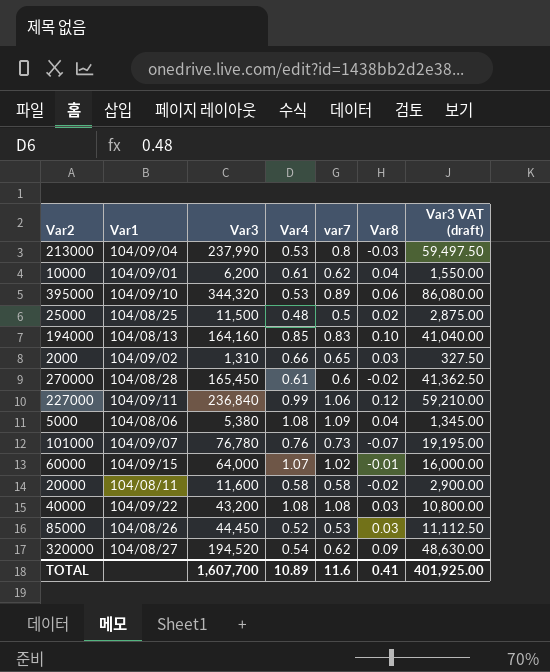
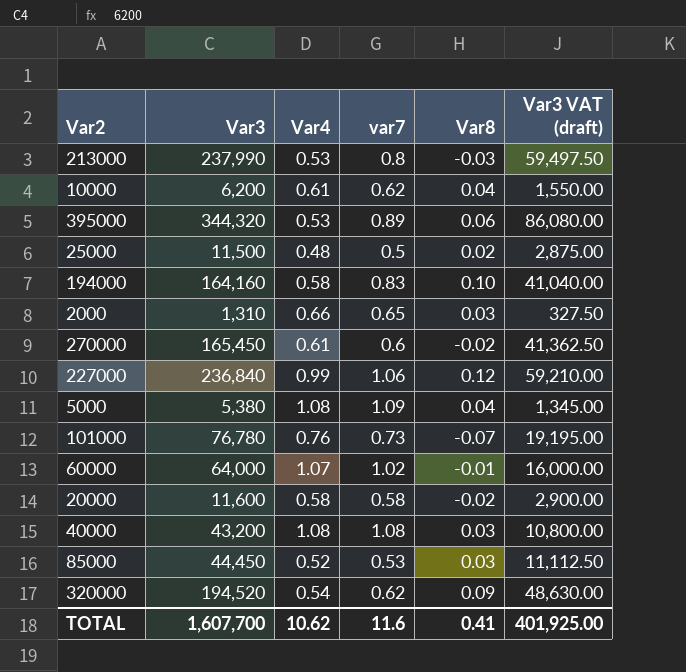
column Var1 | position: 2 -> none
194000 | Var4: 0.85 -> 0.58
TOTAL | Var4: 10.89 -> 10.62

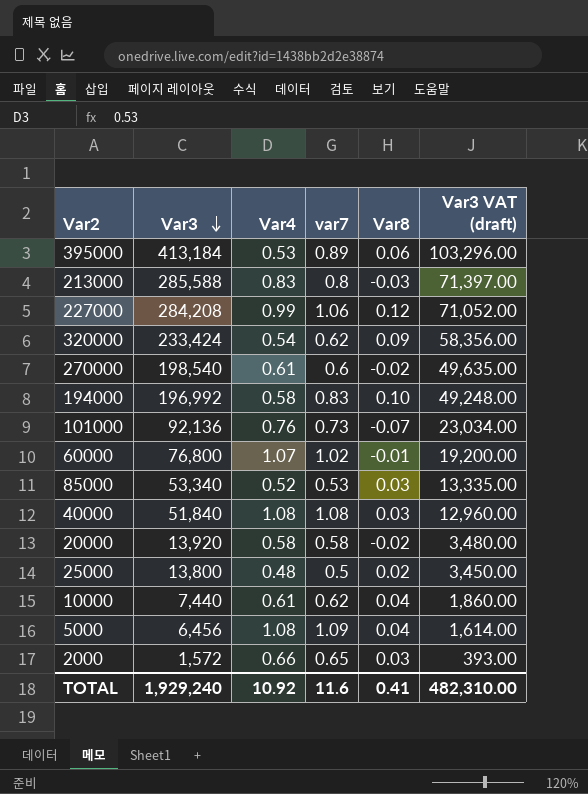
row order: none -> Var3 descending
395000 | Var3: 344,320 -> 413,184
395000 | Var3 VAT (draft): 86,080.00 -> 103,296.00
213000 | Var3: 237,990 -> 285,588
213000 | Var4: 0.53 -> 0.83
213000 | Var3 VAT (draft): 59,497.50 -> 71,397.00
227000 | Var3: 236,840 -> 284,208
227000 | Var3 VAT (draft): 59,210.00 -> 71,052.00
320000 | Var3: 194,520 -> 233,424
320000 | Var3 VAT (draft): 48,630.00 -> 58,356.00
270000 | Var3: 165,450 -> 198,540
270000 | Var3 VAT (draft): 41,362.50 -> 49,635.00
194000 | Var3: 164,160 -> 196,992
194000 | Var3 VAT (draft): 41,040.00 -> 49,248.00
101000 | Var3: 76,780 -> 92,136
101000 | Var3 VAT (draft): 19,195.00 -> 23,034.00
60000 | Var3: 64,000 -> 76,800
60000 | Var3 VAT (draft): 16,000.00 -> 19,200.00
85000 | Var3: 44,450 -> 53,340
85000 | Var3 VAT (draft): 11,112.50 -> 13,335.00
40000 | Var3: 43,200 -> 51,840
40000 | Var3 VAT (draft): 10,800.00 -> 12,960.00
20000 | Var3: 11,600 -> 13,920
20000 | Var3 VAT (draft): 2,900.00 -> 3,480.00
25000 | Var3: 11,500 -> 13,800
25000 | Var3 VAT (draft): 2,875.00 -> 3,450.00
10000 | Var3: 6,200 -> 7,440
10000 | Var3 VAT (draft): 1,550.00 -> 1,860.00
5000 | Var3: 5,380 -> 6,456
5000 | Var3 VAT (draft): 1,345.00 -> 1,614.00
2000 | Var3: 1,310 -> 1,572
2000 | Var3 VAT (draft): 327.50 -> 393.00
TOTAL | Var3: 1,607,700 -> 1,929,240
TOTAL | Var4: 10.62 -> 10.92
TOTAL | Var3 VAT (draft): 401,925.00 -> 482,310.00

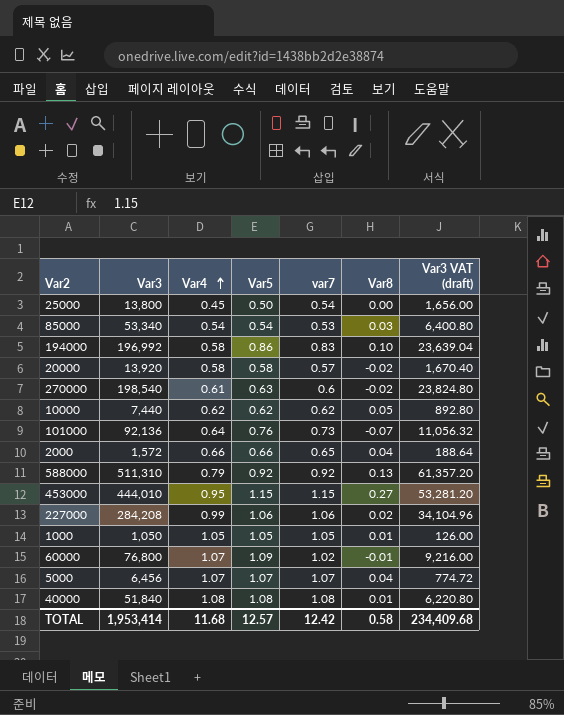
row order: Var3 descending -> Var4 ascending
column Var5 | position: none -> 4
column Var3 VAT (draft) | formula: [Var3] * 0.25 -> [Var3] * 0.12
row 395000: 413,184 | 0.53 | 0.89 | 0.06 | 103,296.00 -> none
row 213000: 285,588 | 0.83 | 0.8 | -0.03 | 71,397.00 -> none
row 320000: 233,424 | 0.54 | 0.62 | 0.09 | 58,356.00 -> none
25000 | Var4: 0.48 -> 0.45
25000 | var7: 0.5 -> 0.54
25000 | Var8: 0.02 -> 0.00
85000 | Var4: 0.52 -> 0.54
20000 | var7: 0.58 -> 0.57
10000 | Var4: 0.61 -> 0.62
10000 | Var8: 0.04 -> 0.05
101000 | Var4: 0.76 -> 0.64
2000 | Var8: 0.03 -> 0.04
row 588000: none -> 511,310 | 0.79 | 0.92 | 0.92 | 0.13 | 61,357.20
row 453000: none -> 444,010 | 0.95 | 1.15 | 1.15 | 0.27 | 53,281.20
227000 | Var8: 0.12 -> 0.02
row 1000: none -> 1,050 | 1.05 | 1.05 | 1.05 | 0.01 | 126.00
5000 | Var4: 1.08 -> 1.07
5000 | var7: 1.09 -> 1.07
40000 | Var8: 0.03 -> 0.01
TOTAL | Var3: 1,929,240 -> 1,953,414
TOTAL | Var4: 10.92 -> 11.68
TOTAL | var7: 11.6 -> 12.42
TOTAL | Var8: 0.41 -> 0.58
TOTAL | Var3 VAT (draft): 482,310.00 -> 234,409.68

